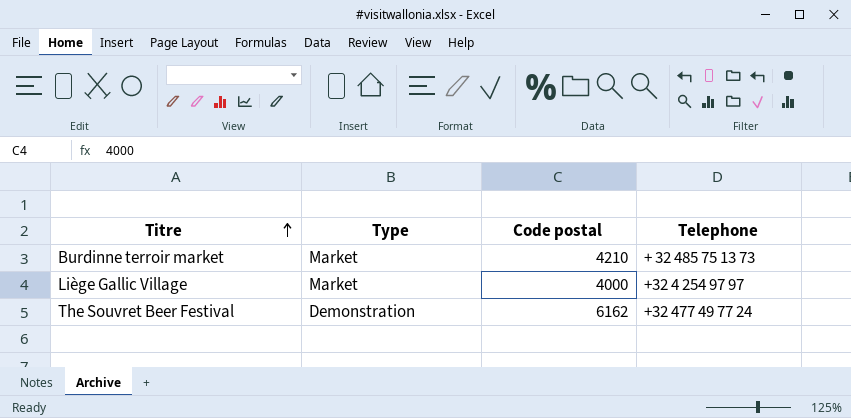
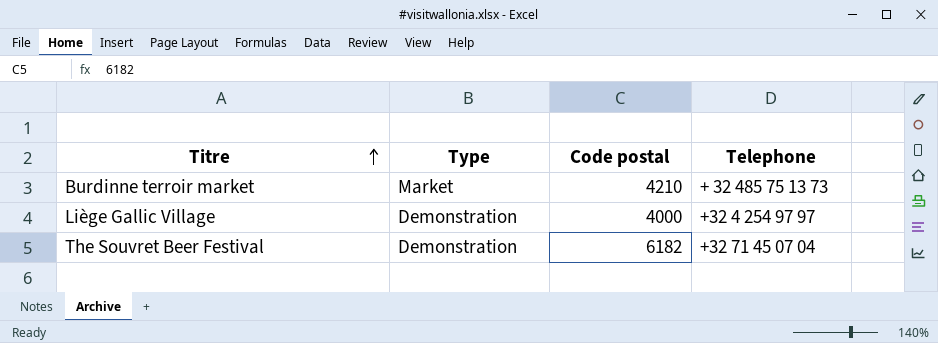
Liège Gallic Village | Type: Market -> Demonstration
The Souvret Beer Festival | Code postal: 6162 -> 6182
The Souvret Beer Festival | Telephone: +32 477 49 77 24 -> +32 71 45 07 04

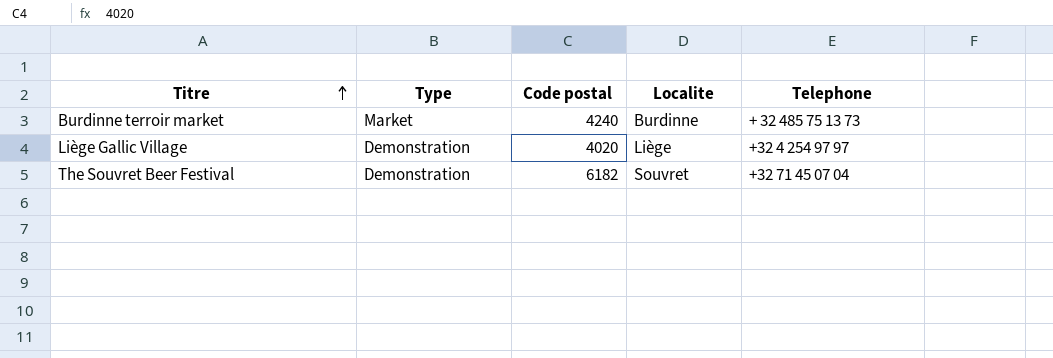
column Localite | position: none -> 4
Burdinne terroir market | Code postal: 4210 -> 4240
Liège Gallic Village | Code postal: 4000 -> 4020

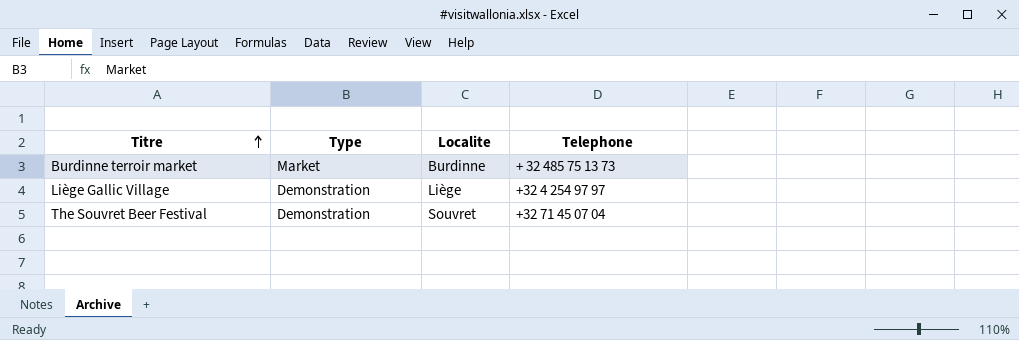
column Code postal | position: 3 -> none

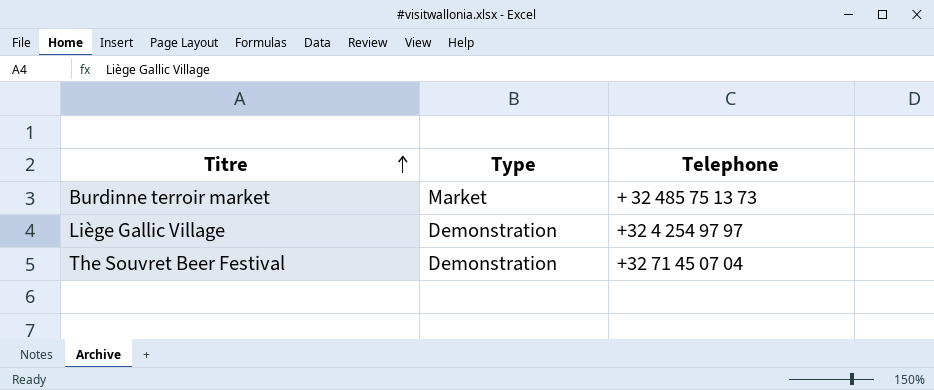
column Localite | position: 3 -> none

